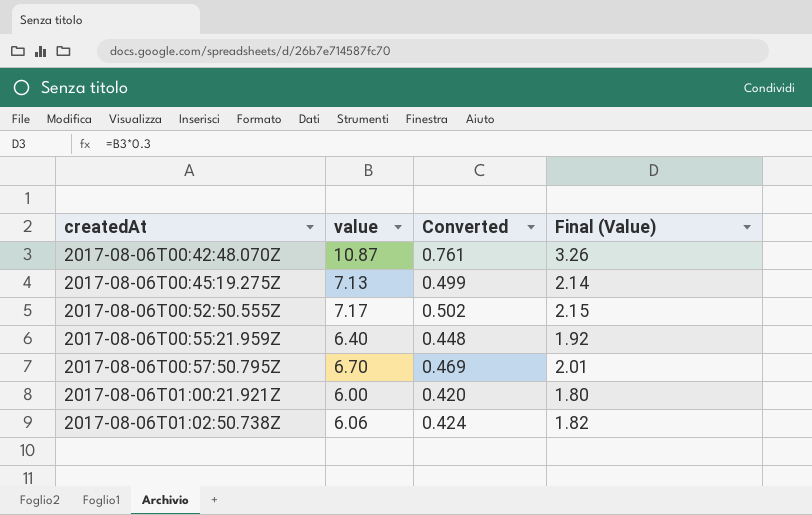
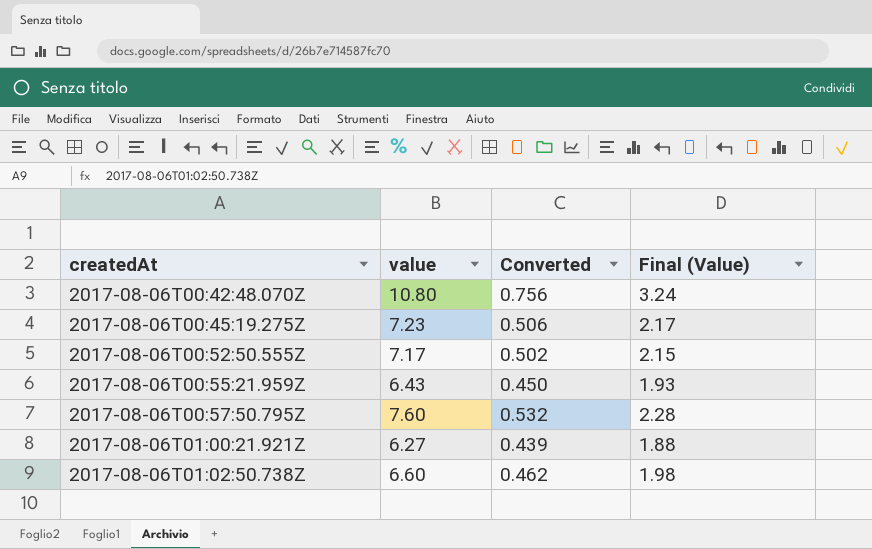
2017-08-06T00:42:48.070Z | value: 10.87 -> 10.80
2017-08-06T00:42:48.070Z | Converted: 0.761 -> 0.756
2017-08-06T00:42:48.070Z | Final (Value): 3.26 -> 3.24
2017-08-06T00:45:19.275Z | value: 7.13 -> 7.23
2017-08-06T00:45:19.275Z | Converted: 0.499 -> 0.506
2017-08-06T00:45:19.275Z | Final (Value): 2.14 -> 2.17
2017-08-06T00:55:21.959Z | value: 6.40 -> 6.43
2017-08-06T00:55:21.959Z | Converted: 0.448 -> 0.450
2017-08-06T00:55:21.959Z | Final (Value): 1.92 -> 1.93
2017-08-06T00:57:50.795Z | value: 6.70 -> 7.60
2017-08-06T00:57:50.795Z | Converted: 0.469 -> 0.532
2017-08-06T00:57:50.795Z | Final (Value): 2.01 -> 2.28
2017-08-06T01:00:21.921Z | value: 6.00 -> 6.27
2017-08-06T01:00:21.921Z | Converted: 0.420 -> 0.439
2017-08-06T01:00:21.921Z | Final (Value): 1.80 -> 1.88
2017-08-06T01:02:50.738Z | value: 6.06 -> 6.60
2017-08-06T01:02:50.738Z | Converted: 0.424 -> 0.462
2017-08-06T01:02:50.738Z | Final (Value): 1.82 -> 1.98

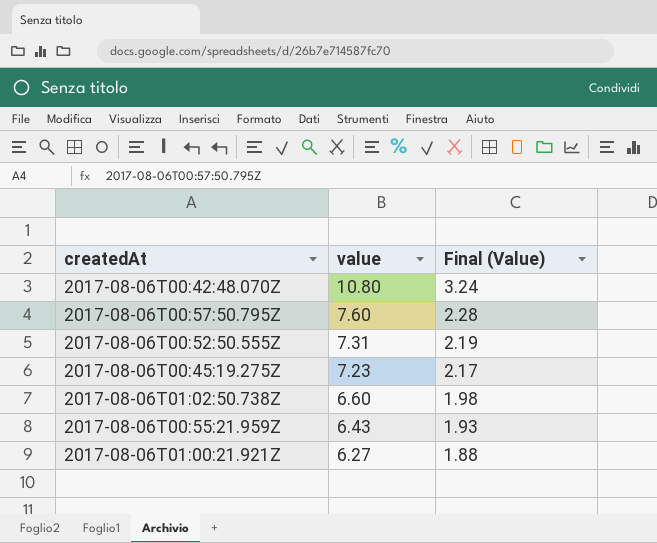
row order: createdAt ascending -> value descending
column Converted | formula: [value] * 0.07 -> none
2017-08-06T00:52:50.555Z | value: 7.17 -> 7.31
2017-08-06T00:52:50.555Z | Final (Value): 2.15 -> 2.19

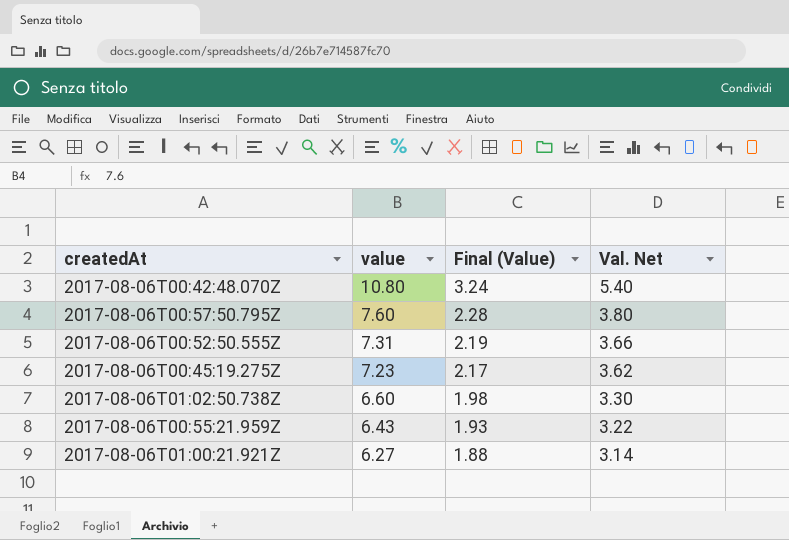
column Val. Net | formula: none -> [value] * 0.5

